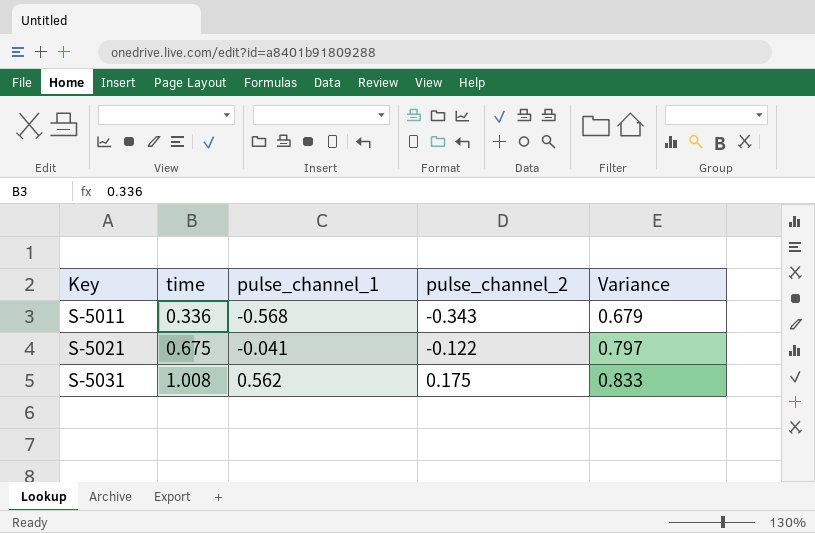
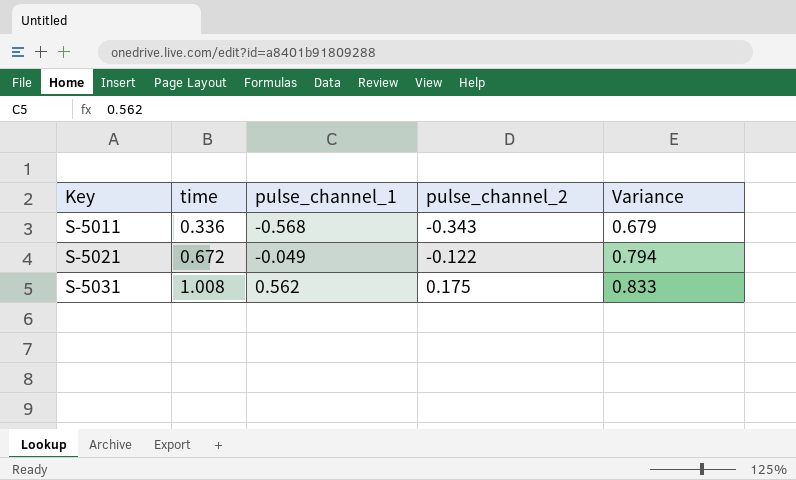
S-5021 | time: 0.675 -> 0.672
S-5021 | pulse_channel_1: -0.041 -> -0.049
S-5021 | Variance: 0.797 -> 0.794

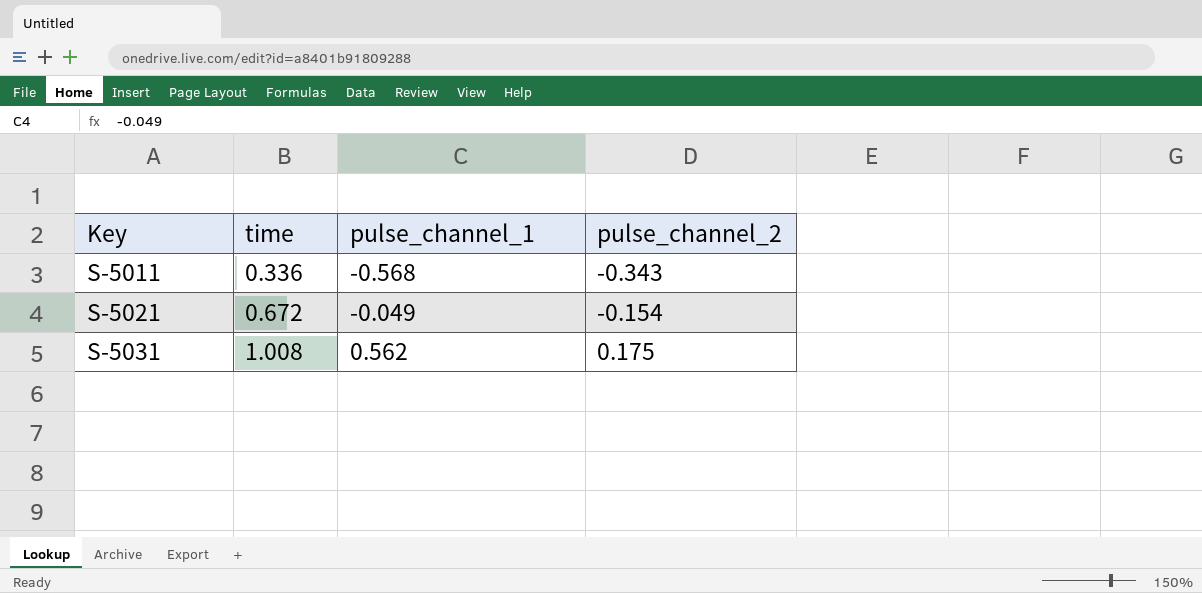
column Variance | formula: [time] - [pulse_channel_2] -> none
S-5021 | pulse_channel_2: -0.122 -> -0.154

